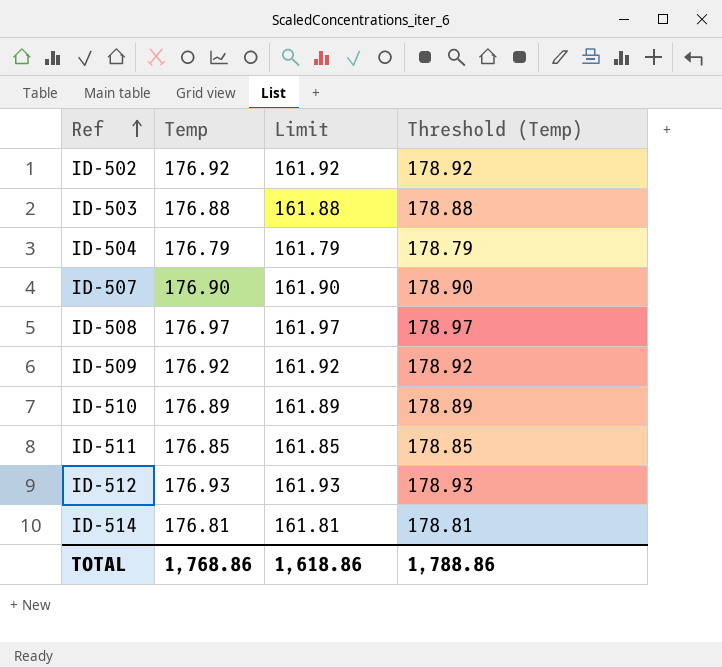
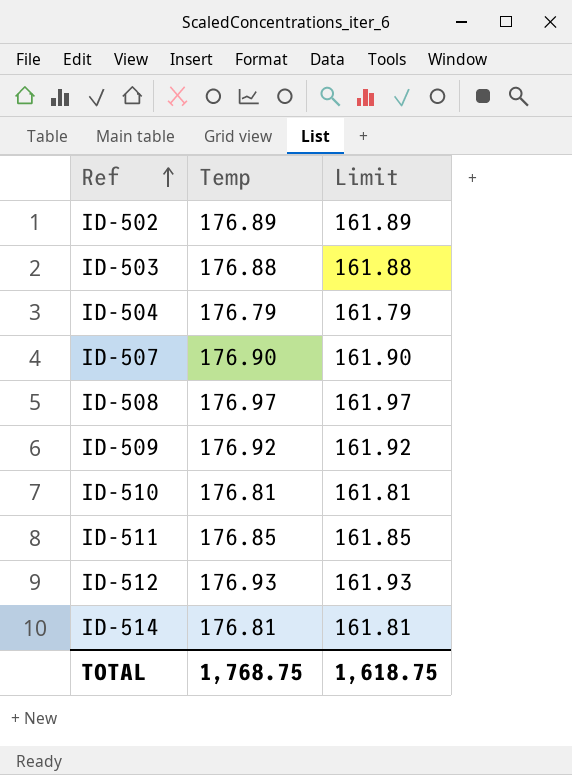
column Threshold (Temp) | formula: [Temp] + 2 -> none
ID-502 | Temp: 176.92 -> 176.89
ID-502 | Limit: 161.92 -> 161.89
ID-510 | Temp: 176.89 -> 176.81
ID-510 | Limit: 161.89 -> 161.81
TOTAL | Temp: 1,768.86 -> 1,768.75
TOTAL | Limit: 1,618.86 -> 1,618.75

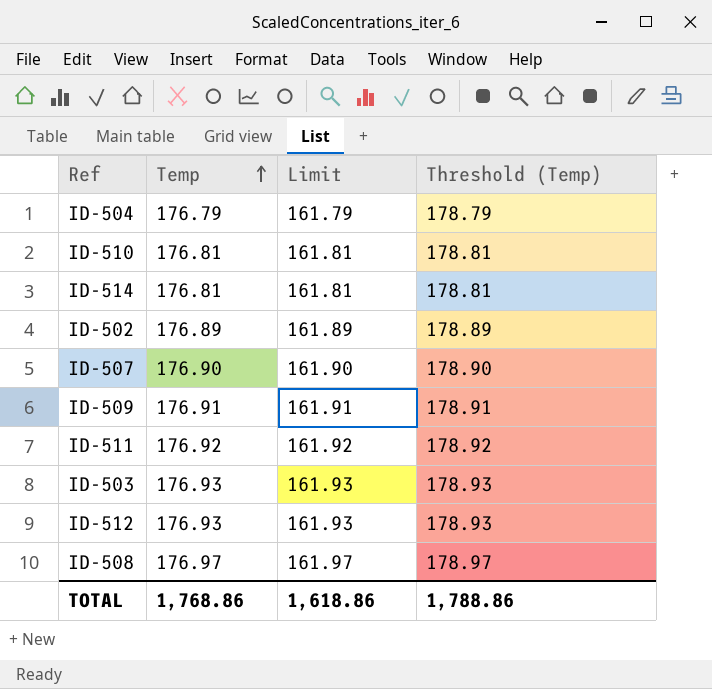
row order: Ref ascending -> Temp ascending
column Threshold (Temp) | formula: none -> [Temp] + 2
ID-509 | Temp: 176.92 -> 176.91
ID-509 | Limit: 161.92 -> 161.91
ID-511 | Temp: 176.85 -> 176.92
ID-511 | Limit: 161.85 -> 161.92
ID-503 | Temp: 176.88 -> 176.93
ID-503 | Limit: 161.88 -> 161.93
TOTAL | Temp: 1,768.75 -> 1,768.86
TOTAL | Limit: 1,618.75 -> 1,618.86

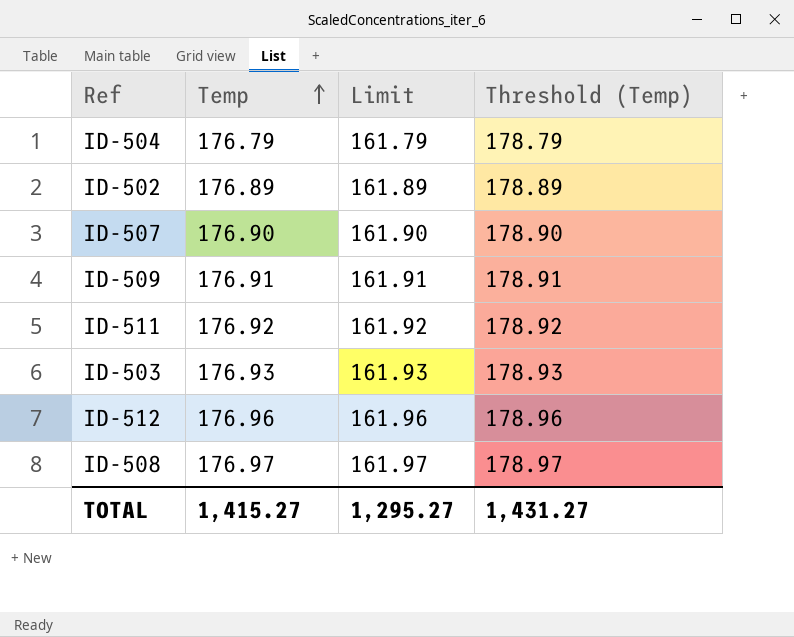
row ID-510: 176.81 | 161.81 | 178.81 -> none
row ID-514: 176.81 | 161.81 | 178.81 -> none
ID-512 | Temp: 176.93 -> 176.96
ID-512 | Limit: 161.93 -> 161.96
ID-512 | Threshold (Temp): 178.93 -> 178.96
TOTAL | Temp: 1,768.86 -> 1,415.27
TOTAL | Limit: 1,618.86 -> 1,295.27
TOTAL | Threshold (Temp): 1,788.86 -> 1,431.27

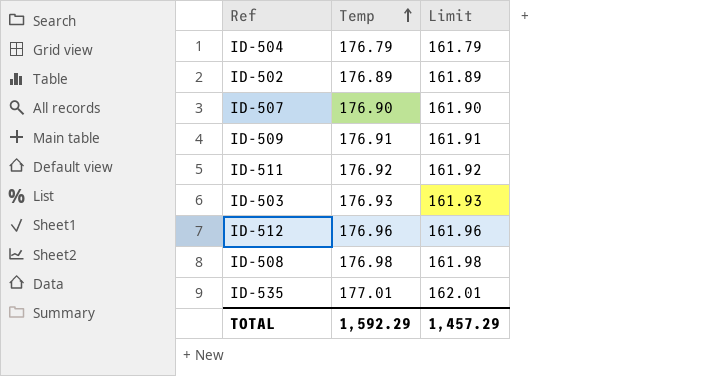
column Threshold (Temp) | formula: [Temp] + 2 -> none
ID-508 | Temp: 176.97 -> 176.98
ID-508 | Limit: 161.97 -> 161.98
row ID-535: none -> 177.01 | 162.01
TOTAL | Temp: 1,415.27 -> 1,592.29
TOTAL | Limit: 1,295.27 -> 1,457.29

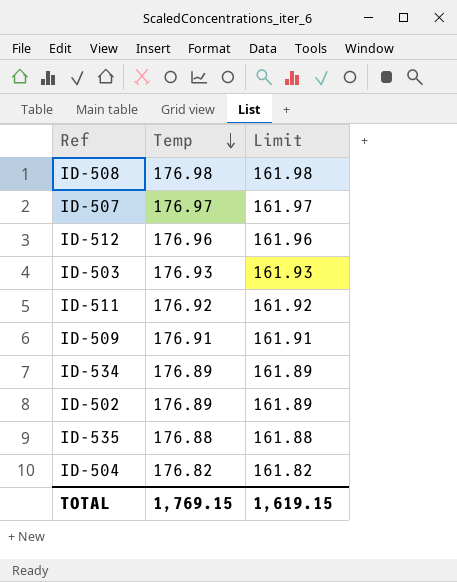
row order: Temp ascending -> Temp descending
ID-507 | Temp: 176.90 -> 176.97
ID-507 | Limit: 161.90 -> 161.97
row ID-534: none -> 176.89 | 161.89
ID-535 | Temp: 177.01 -> 176.88
ID-535 | Limit: 162.01 -> 161.88
ID-504 | Temp: 176.79 -> 176.82
ID-504 | Limit: 161.79 -> 161.82
TOTAL | Temp: 1,592.29 -> 1,769.15
TOTAL | Limit: 1,457.29 -> 1,619.15

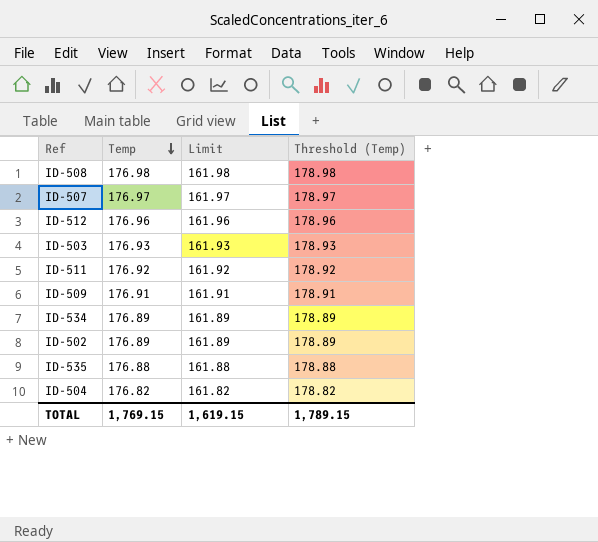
column Threshold (Temp) | formula: none -> [Temp] + 2

